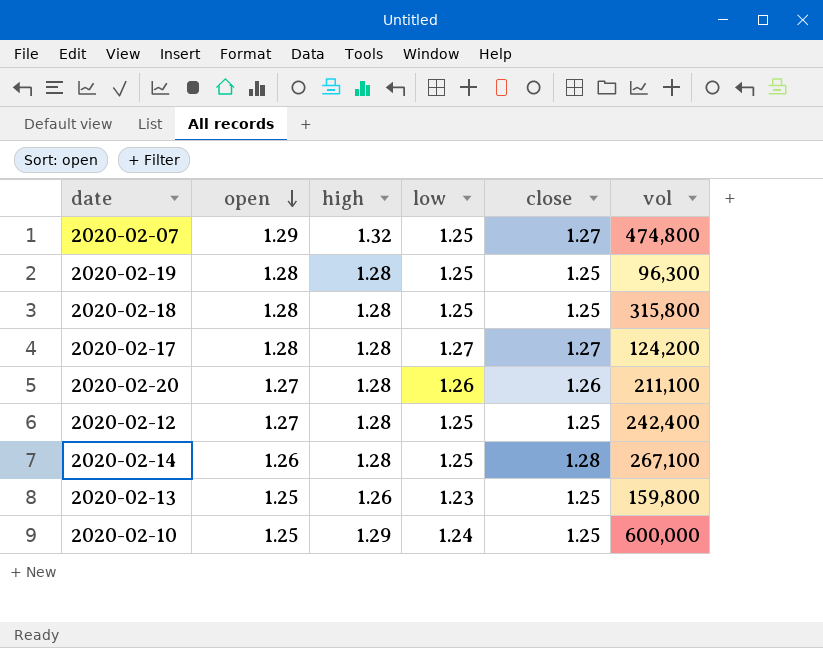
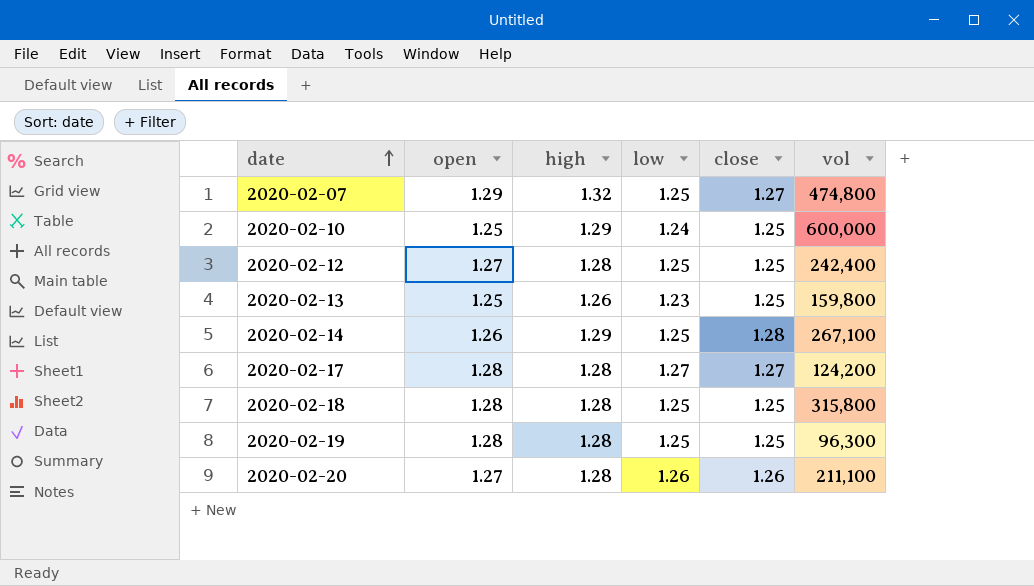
row order: open descending -> date ascending
2020-02-14 | high: 1.28 -> 1.29

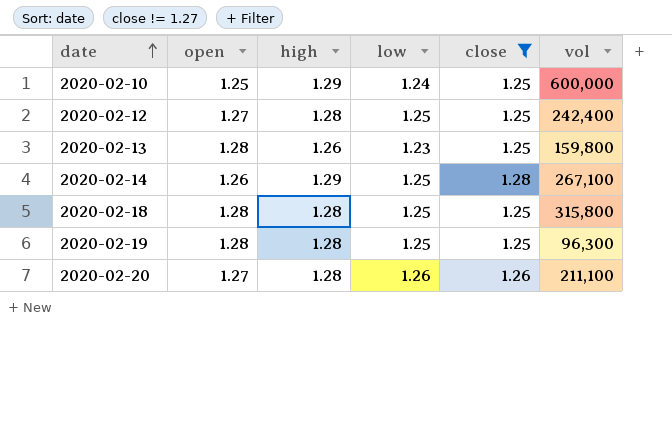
filter: none -> close != 1.27
2020-02-13 | open: 1.25 -> 1.28

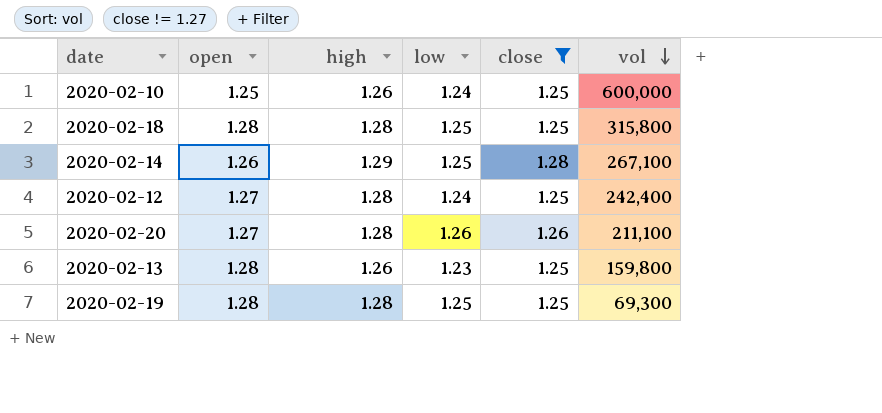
row order: date ascending -> vol descending
2020-02-10 | high: 1.29 -> 1.26
2020-02-12 | low: 1.25 -> 1.24
2020-02-19 | vol: 96,300 -> 69,300

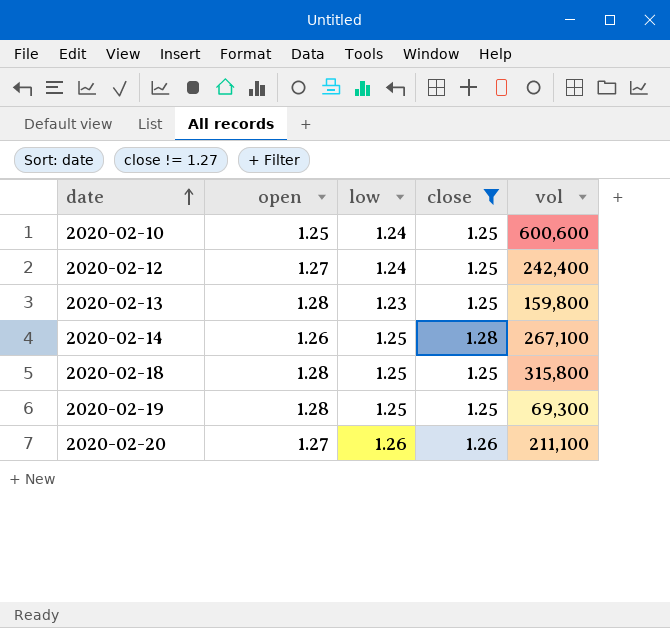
row order: vol descending -> date ascending
column high | position: 3 -> none
2020-02-10 | vol: 600,000 -> 600,600

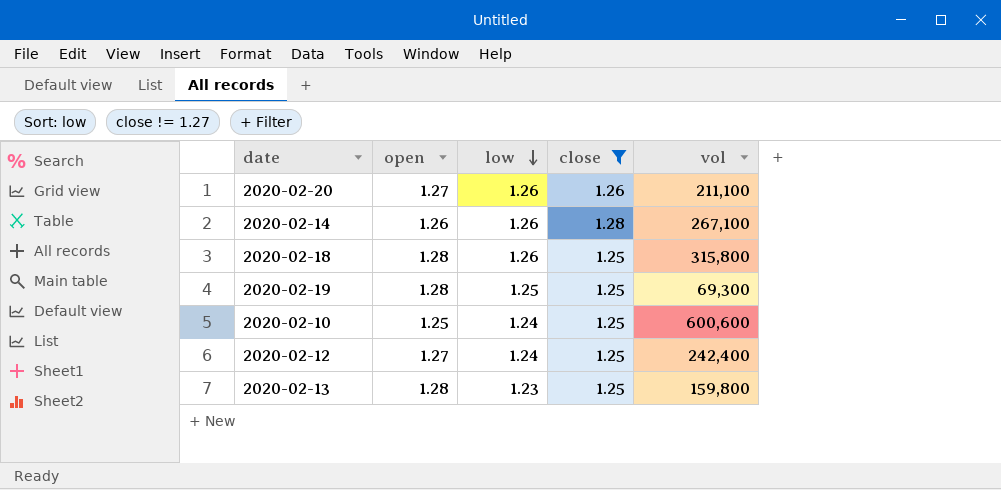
row order: date ascending -> low descending
2020-02-14 | low: 1.25 -> 1.26
2020-02-18 | low: 1.25 -> 1.26

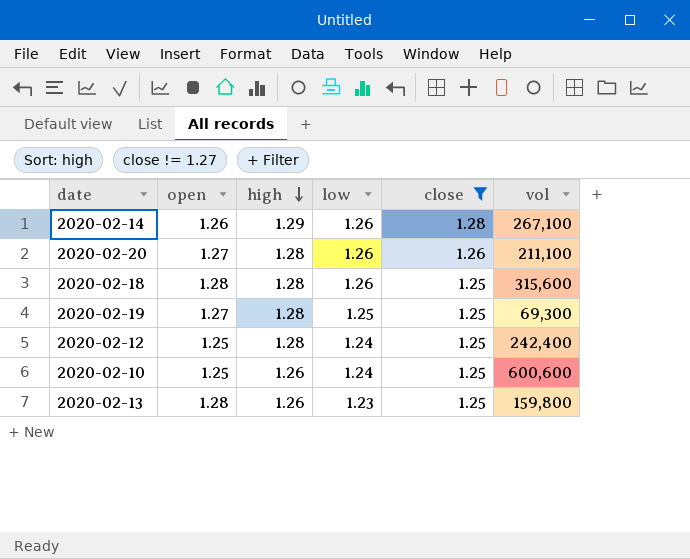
row order: low descending -> high descending
column high | position: none -> 3
2020-02-18 | vol: 315,800 -> 315,600
2020-02-19 | open: 1.28 -> 1.27
2020-02-12 | open: 1.27 -> 1.25

